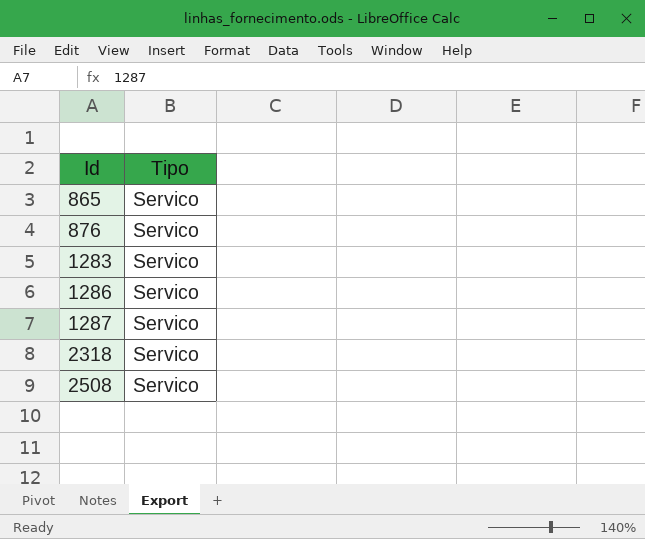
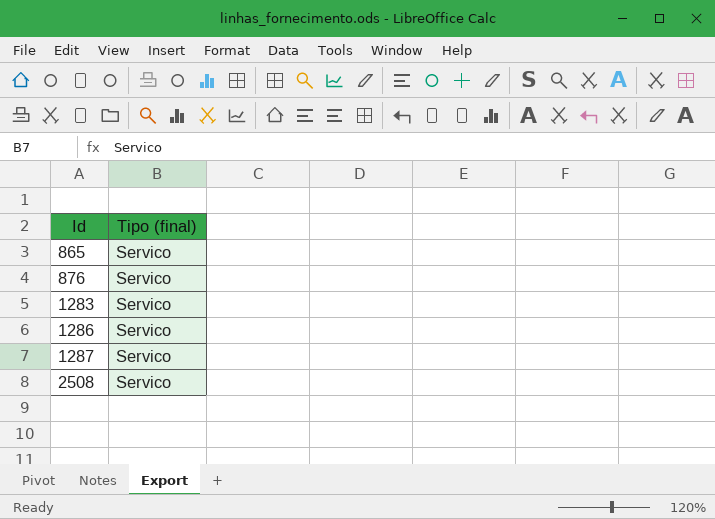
column name: Tipo -> Tipo (final)
row 2318: Servico -> none

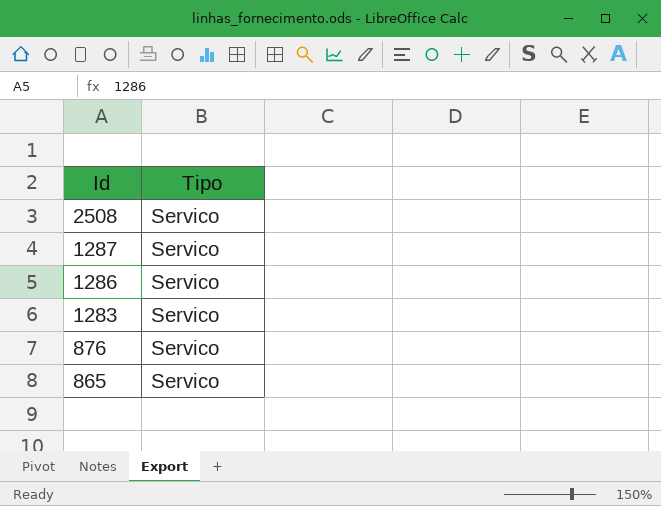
row order: Id ascending -> Id descending
column name: Tipo (final) -> Tipo

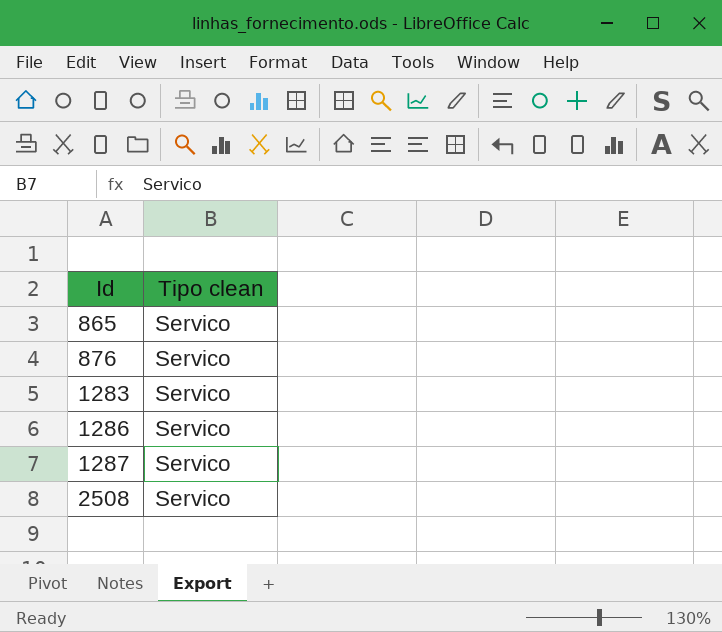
row order: Id descending -> Id ascending
column name: Tipo -> Tipo clean

